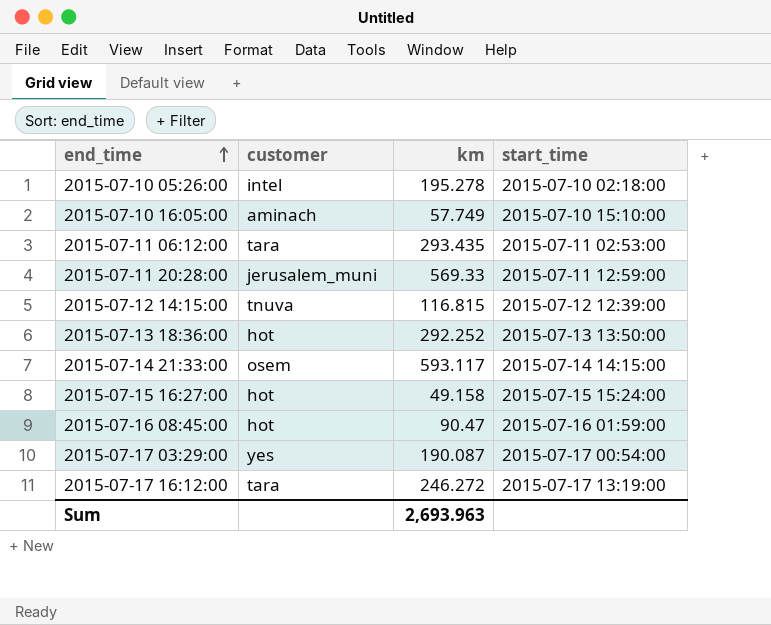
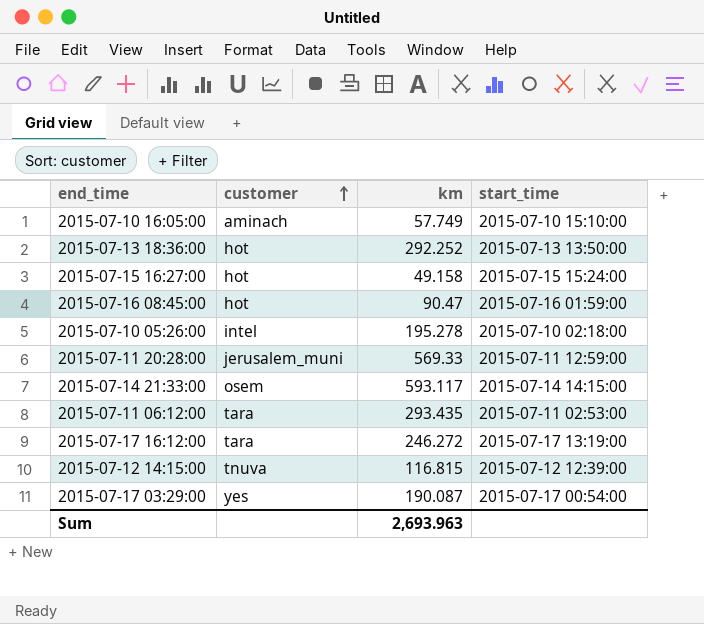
row order: end_time ascending -> customer ascending

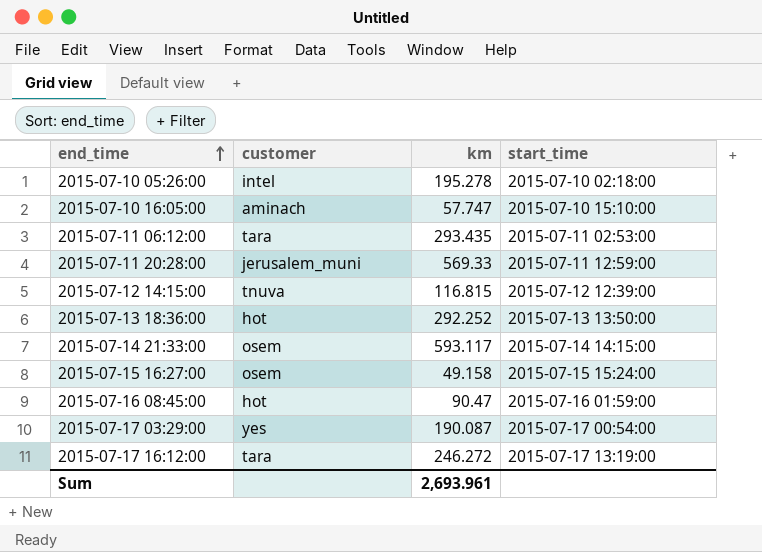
row order: customer ascending -> end_time ascending
2015-07-10 16:05:00 | km: 57.749 -> 57.747
2015-07-15 16:27:00 | customer: hot -> osem
Sum | km: 2,693.963 -> 2,693.961

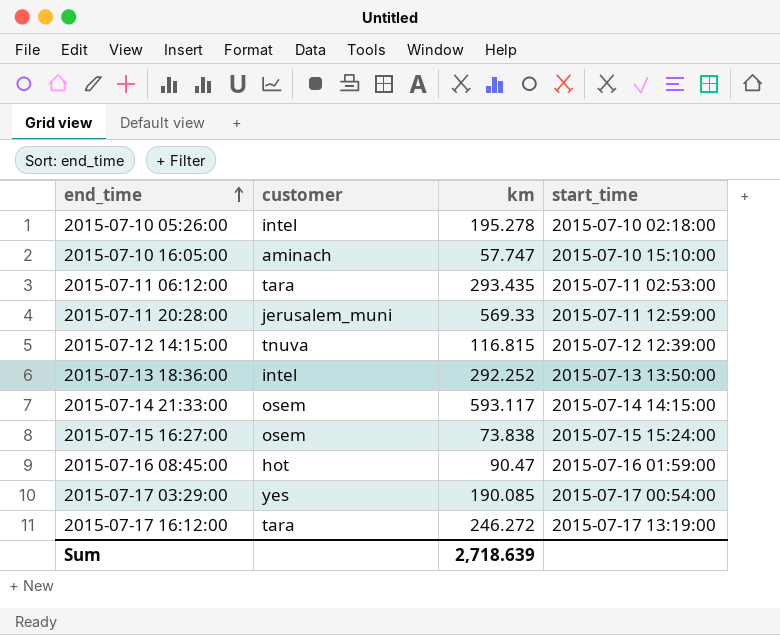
2015-07-13 18:36:00 | customer: hot -> intel
2015-07-15 16:27:00 | km: 49.158 -> 73.838
2015-07-17 03:29:00 | km: 190.087 -> 190.085
Sum | km: 2,693.961 -> 2,718.639

